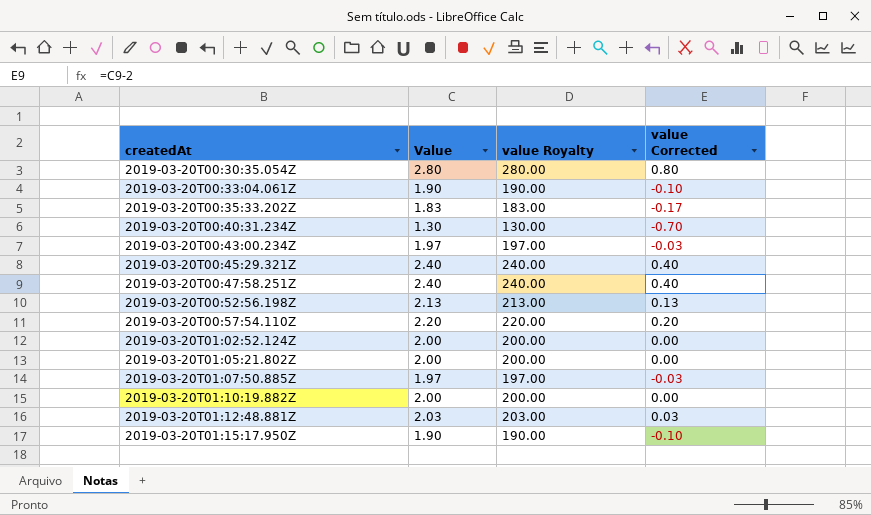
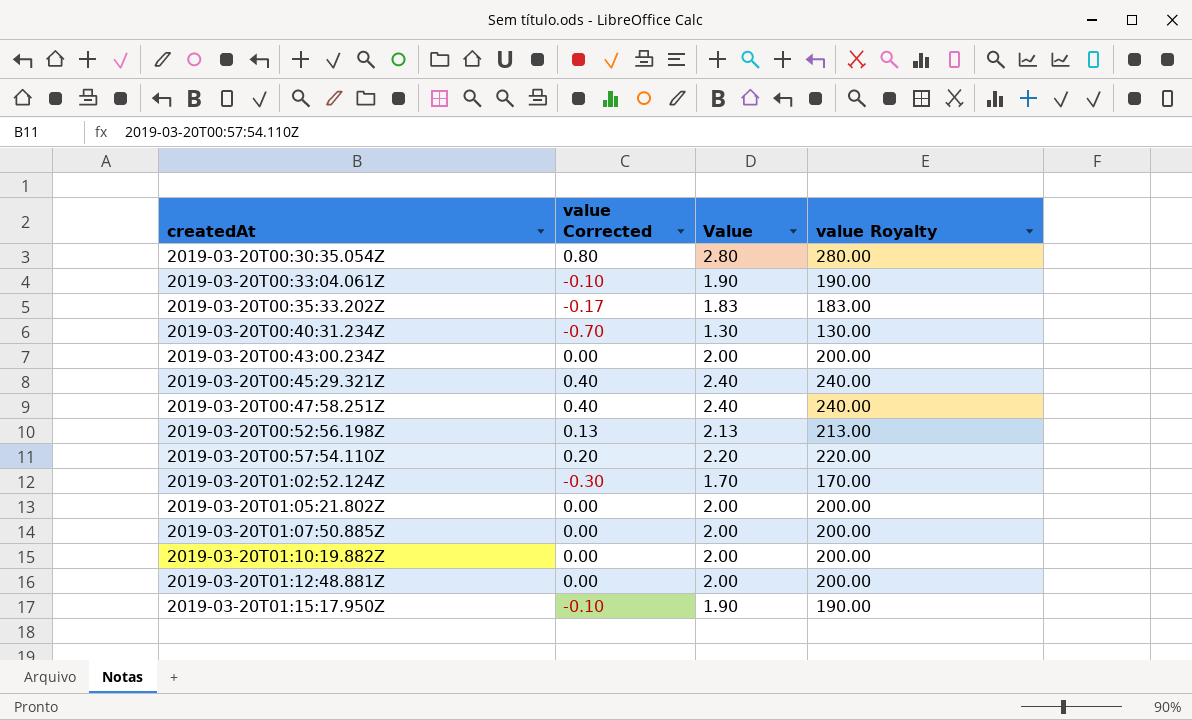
column value Corrected | position: 4 -> 2
2019-03-20T00:43:00.234Z | value Corrected: -0.03 -> 0.00
2019-03-20T00:43:00.234Z | Value: 1.97 -> 2.00
2019-03-20T00:43:00.234Z | value Royalty: 197.00 -> 200.00
2019-03-20T01:02:52.124Z | value Corrected: 0.00 -> -0.30
2019-03-20T01:02:52.124Z | Value: 2.00 -> 1.70
2019-03-20T01:02:52.124Z | value Royalty: 200.00 -> 170.00
2019-03-20T01:07:50.885Z | value Corrected: -0.03 -> 0.00
2019-03-20T01:07:50.885Z | Value: 1.97 -> 2.00
2019-03-20T01:07:50.885Z | value Royalty: 197.00 -> 200.00
2019-03-20T01:12:48.881Z | value Corrected: 0.03 -> 0.00
2019-03-20T01:12:48.881Z | Value: 2.03 -> 2.00
2019-03-20T01:12:48.881Z | value Royalty: 203.00 -> 200.00

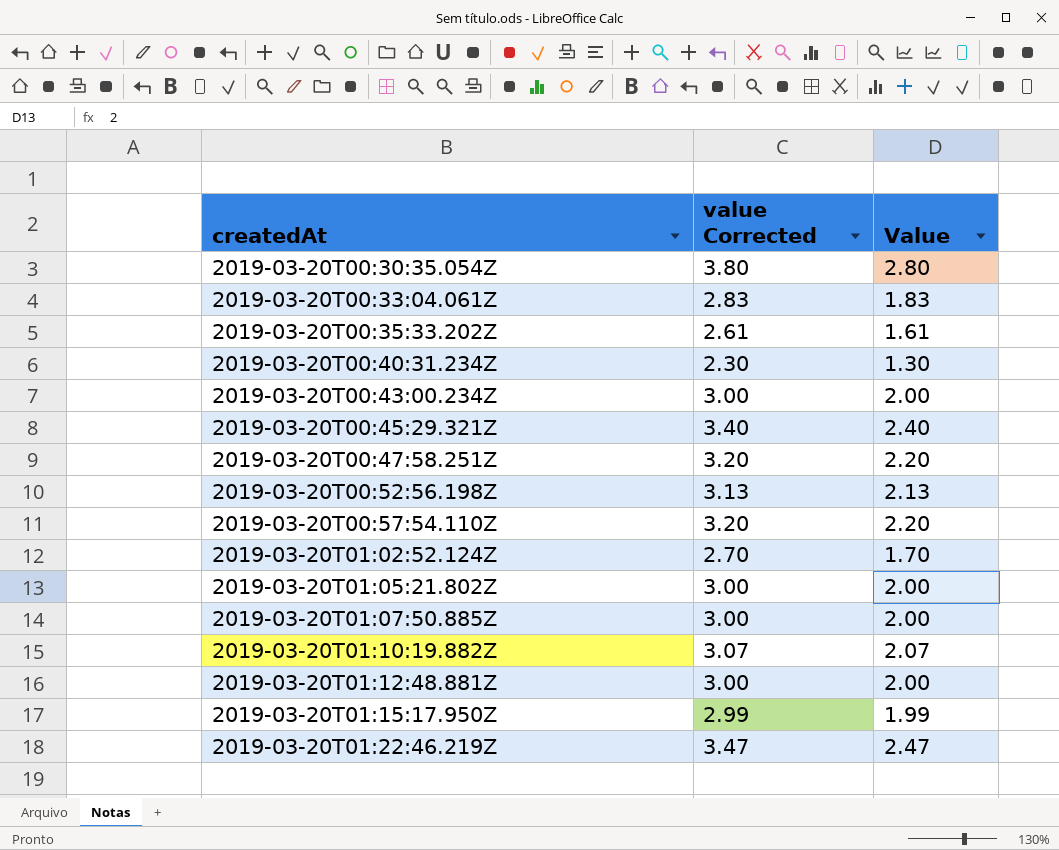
column value Royalty | formula: [Value] * 100 -> none
column value Corrected | formula: [Value] - 2 -> [Value] + 1
2019-03-20T00:33:04.061Z | Value: 1.90 -> 1.83
2019-03-20T00:35:33.202Z | Value: 1.83 -> 1.61
2019-03-20T00:47:58.251Z | Value: 2.40 -> 2.20
2019-03-20T01:10:19.882Z | Value: 2.00 -> 2.07
2019-03-20T01:15:17.950Z | Value: 1.90 -> 1.99
row 2019-03-20T01:22:46.219Z: none -> 3.47 | 2.47

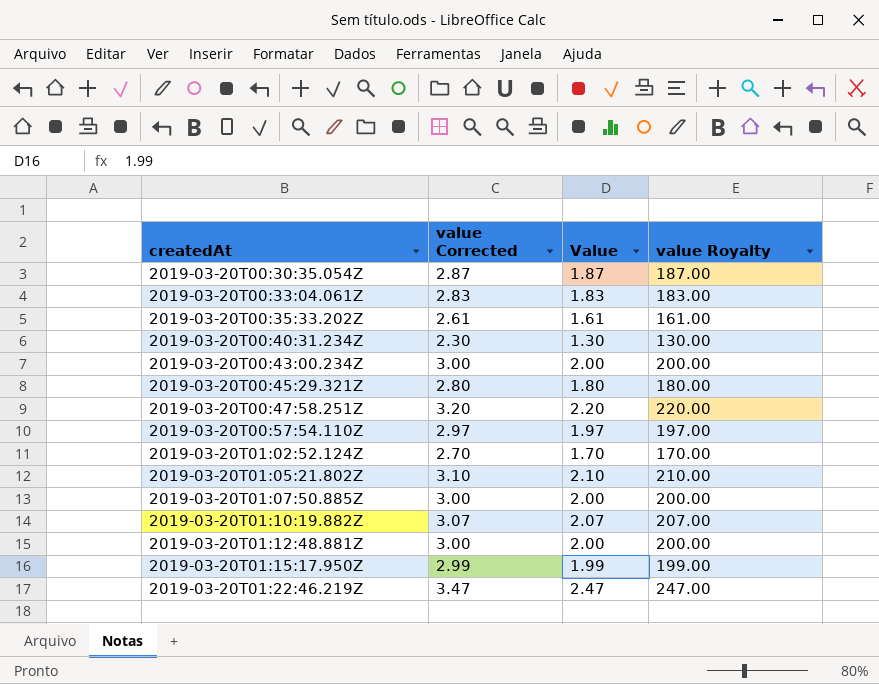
column value Royalty | formula: none -> [Value] * 100
row 2019-03-20T00:52:56.198Z: 3.13 | 2.13 -> none
2019-03-20T00:30:35.054Z | value Corrected: 3.80 -> 2.87
2019-03-20T00:30:35.054Z | Value: 2.80 -> 1.87
2019-03-20T00:45:29.321Z | value Corrected: 3.40 -> 2.80
2019-03-20T00:45:29.321Z | Value: 2.40 -> 1.80
2019-03-20T00:57:54.110Z | value Corrected: 3.20 -> 2.97
2019-03-20T00:57:54.110Z | Value: 2.20 -> 1.97
2019-03-20T01:05:21.802Z | value Corrected: 3.00 -> 3.10
2019-03-20T01:05:21.802Z | Value: 2.00 -> 2.10

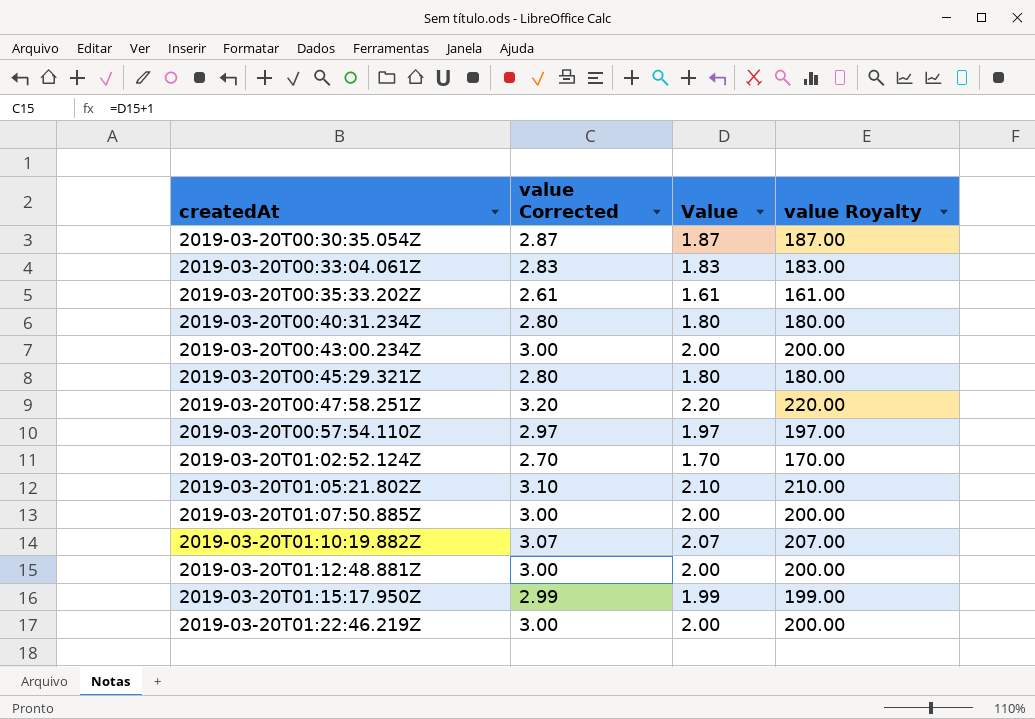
2019-03-20T00:40:31.234Z | value Corrected: 2.30 -> 2.80
2019-03-20T00:40:31.234Z | Value: 1.30 -> 1.80
2019-03-20T00:40:31.234Z | value Royalty: 130.00 -> 180.00
2019-03-20T01:22:46.219Z | value Corrected: 3.47 -> 3.00
2019-03-20T01:22:46.219Z | Value: 2.47 -> 2.00
2019-03-20T01:22:46.219Z | value Royalty: 247.00 -> 200.00

